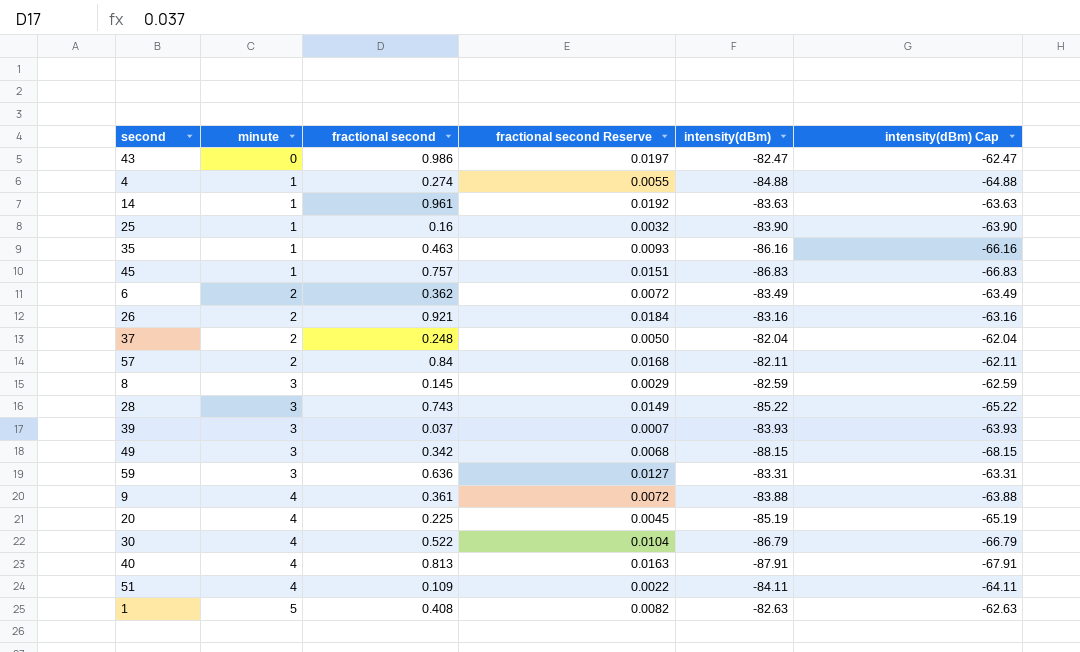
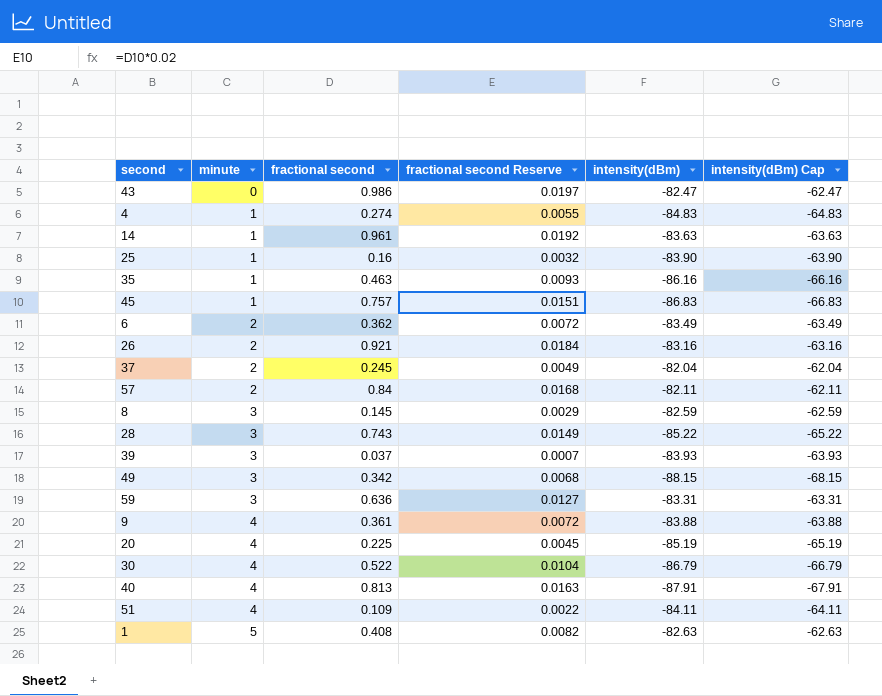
4 | intensity(dBm): -84.88 -> -84.83
4 | intensity(dBm) Cap: -64.88 -> -64.83
37 | fractional second: 0.248 -> 0.245
37 | fractional second Reserve: 0.0050 -> 0.0049

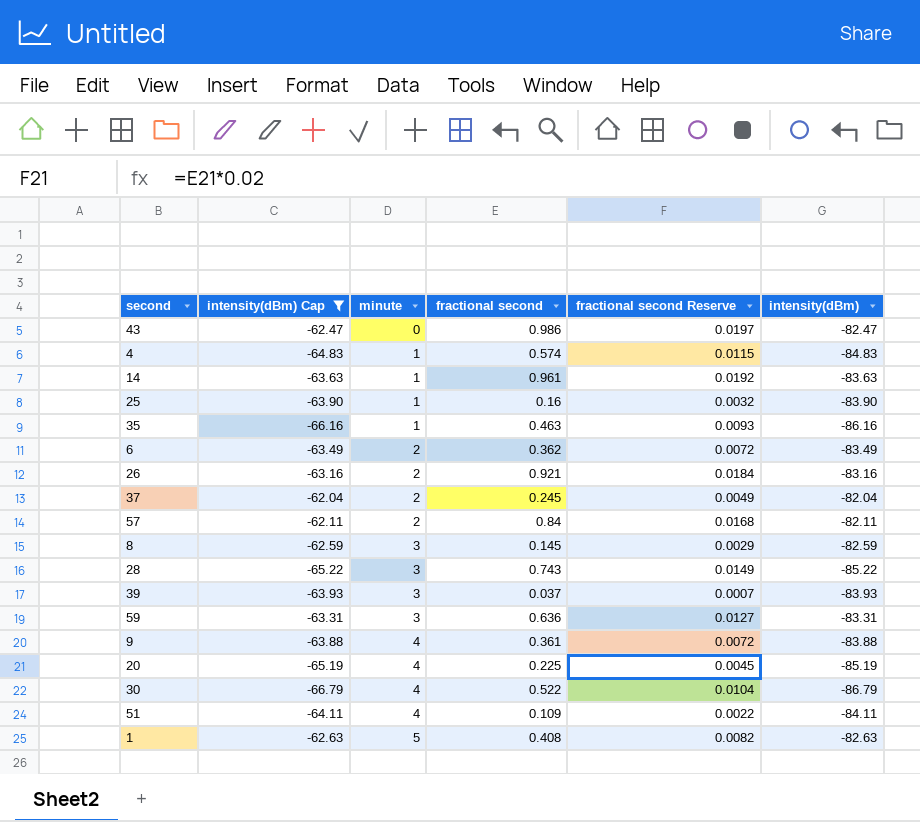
filter: none -> intensity(dBm) Cap >= -66.79
column intensity(dBm) Cap | position: 6 -> 2
4 | fractional second: 0.274 -> 0.574
4 | fractional second Reserve: 0.0055 -> 0.0115

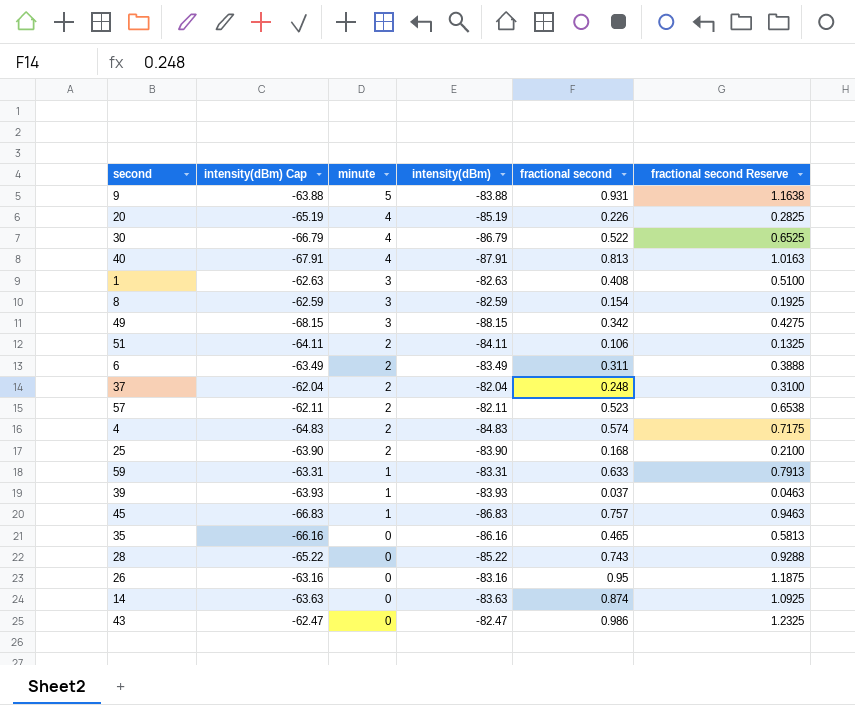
filter: intensity(dBm) Cap >= -66.79 -> none
row order: minute ascending -> minute descending
column intensity(dBm) | position: 6 -> 4
column fractional second Reserve | formula: [fractional second] * 0.02 -> [fractional second] * 1.25
9 | minute: 4 -> 5
9 | fractional second: 0.361 -> 0.931
20 | fractional second: 0.225 -> 0.226
1 | minute: 5 -> 3
8 | fractional second: 0.145 -> 0.154
51 | minute: 4 -> 2
51 | fractional second: 0.109 -> 0.106
6 | fractional second: 0.362 -> 0.311
37 | fractional second: 0.245 -> 0.248
57 | fractional second: 0.84 -> 0.523
4 | minute: 1 -> 2
25 | minute: 1 -> 2
25 | fractional second: 0.16 -> 0.168
59 | minute: 3 -> 1
59 | fractional second: 0.636 -> 0.633
39 | minute: 3 -> 1
35 | minute: 1 -> 0
35 | fractional second: 0.463 -> 0.465
28 | minute: 3 -> 0
26 | minute: 2 -> 0
26 | fractional second: 0.921 -> 0.95
14 | minute: 1 -> 0
14 | fractional second: 0.961 -> 0.874

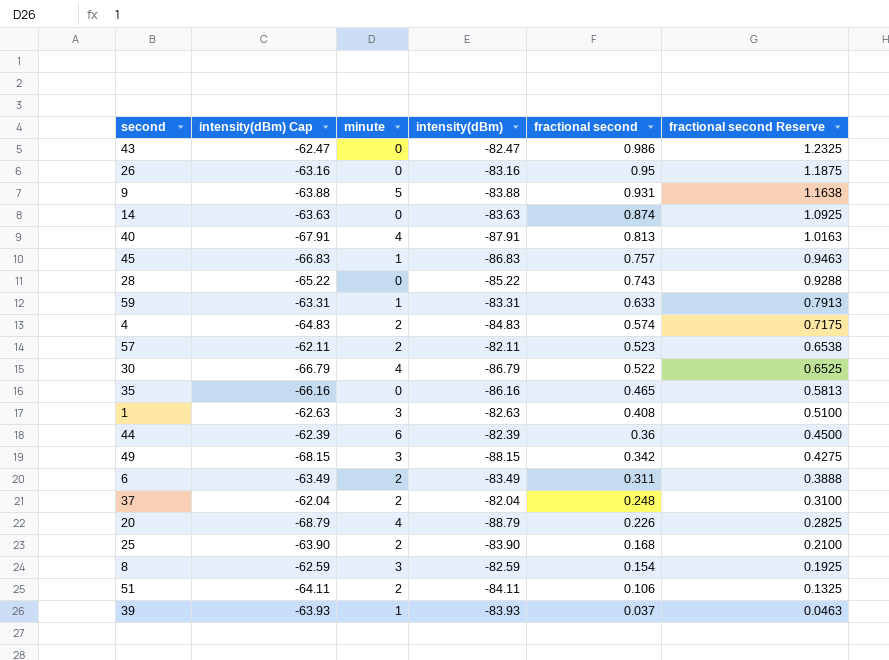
row order: minute descending -> fractional second descending
row 44: none -> -62.39 | 6 | -82.39 | 0.36 | 0.4500
20 | intensity(dBm) Cap: -65.19 -> -68.79
20 | intensity(dBm): -85.19 -> -88.79

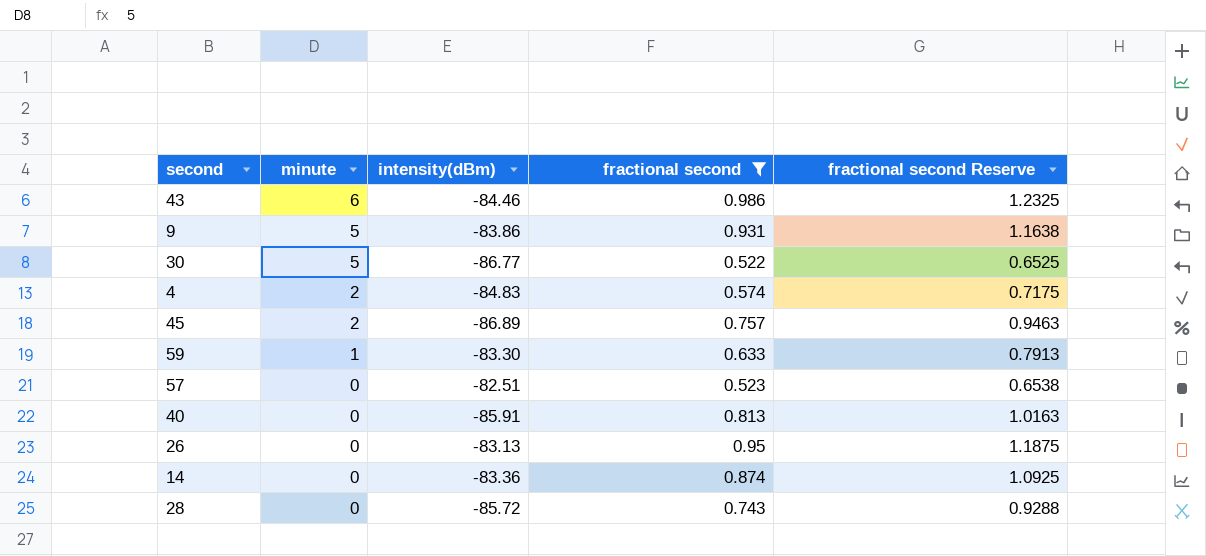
filter: none -> fractional second >= 0.522
row order: fractional second descending -> minute descending
column intensity(dBm) Cap | formula: [intensity(dBm)] + 20 -> none
43 | minute: 0 -> 6
43 | intensity(dBm): -82.47 -> -84.46
9 | intensity(dBm): -83.88 -> -83.86
30 | minute: 4 -> 5
30 | intensity(dBm): -86.79 -> -86.77
45 | minute: 1 -> 2
45 | intensity(dBm): -86.83 -> -86.89
59 | intensity(dBm): -83.31 -> -83.30
57 | minute: 2 -> 0
57 | intensity(dBm): -82.11 -> -82.51
40 | minute: 4 -> 0
40 | intensity(dBm): -87.91 -> -85.91
26 | intensity(dBm): -83.16 -> -83.13
14 | intensity(dBm): -83.63 -> -83.36
28 | intensity(dBm): -85.22 -> -85.72

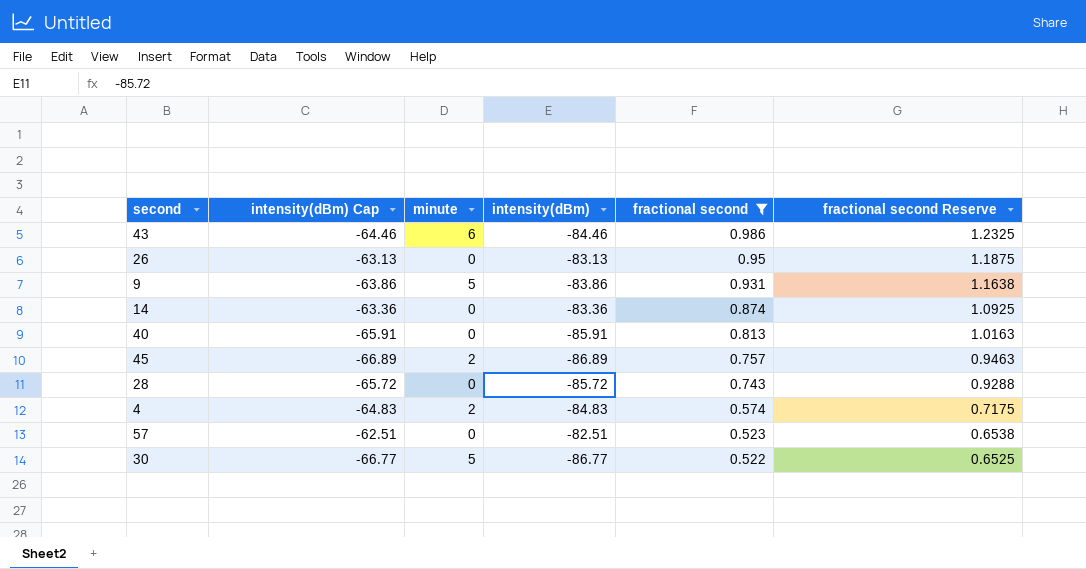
row order: minute descending -> fractional second descending
column intensity(dBm) Cap | formula: none -> [intensity(dBm)] + 20
row 59: 1 | -83.30 | 0.633 | 0.7913 -> none

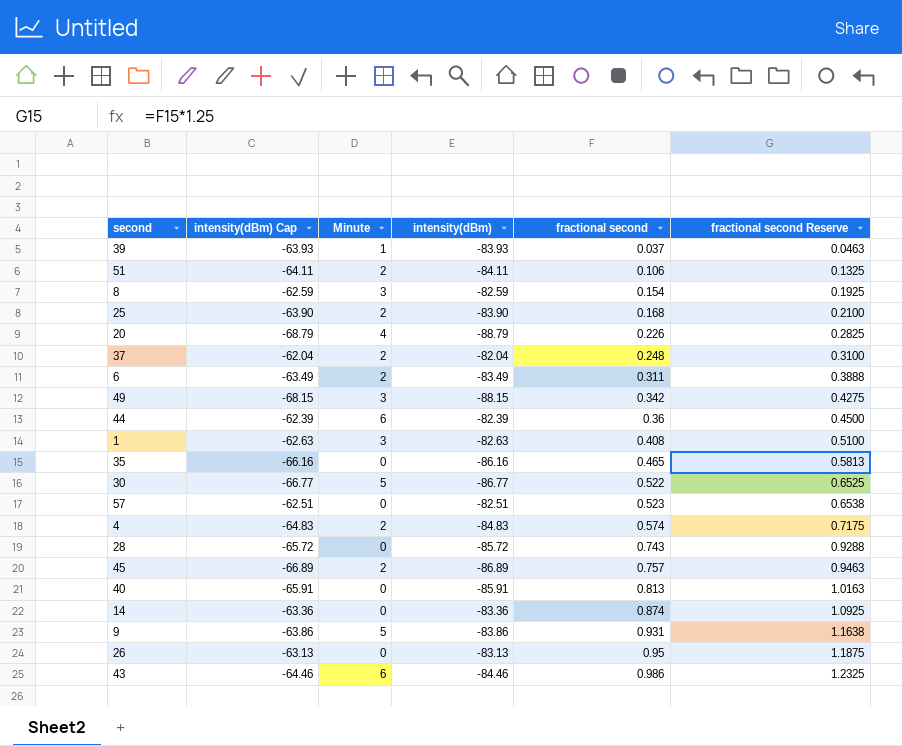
filter: fractional second >= 0.522 -> none
row order: fractional second descending -> fractional second ascending
column name: minute -> Minute

